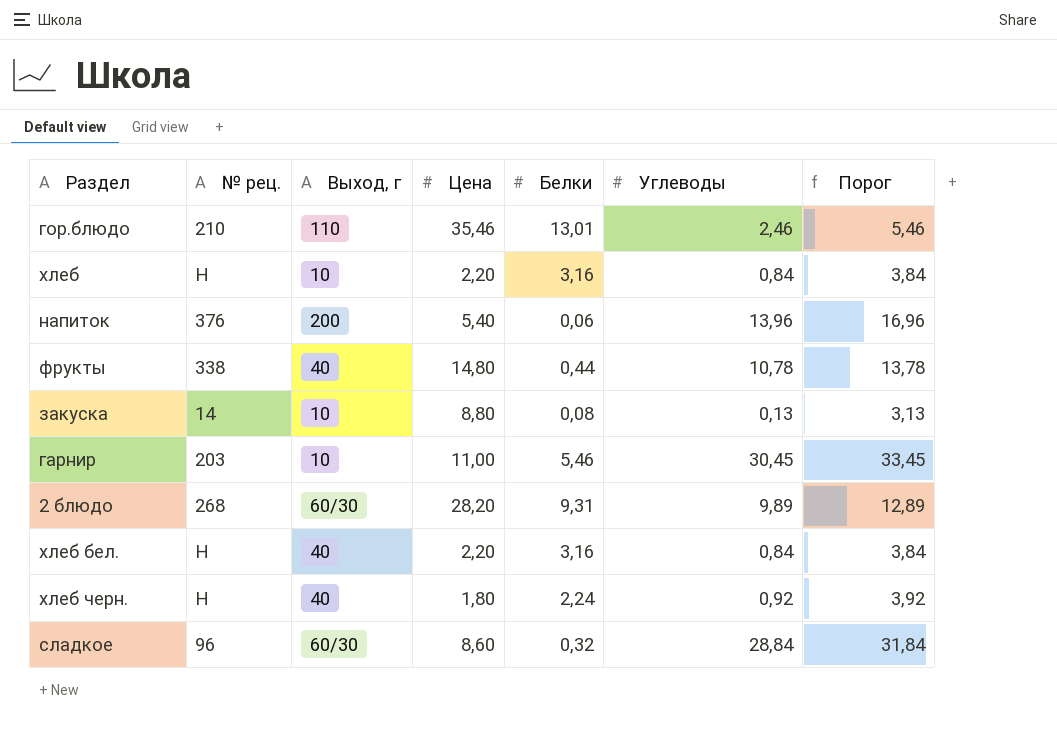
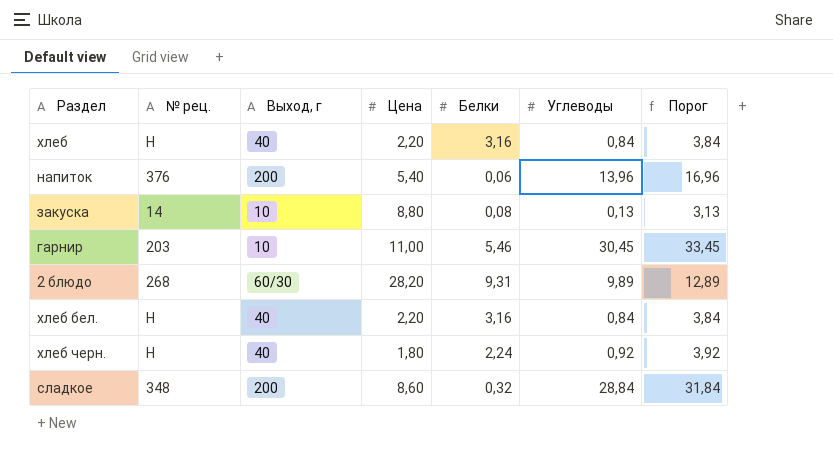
row гор.блюдо: 210 | 110 | 35,46 | 13,01 | 2,46 | 5,46 -> none
row фрукты: 338 | 40 | 14,80 | 0,44 | 10,78 | 13,78 -> none
хлеб | Выход, г: 10 -> 40
сладкое | № рец.: 96 -> 348
сладкое | Выход, г: 60/30 -> 200

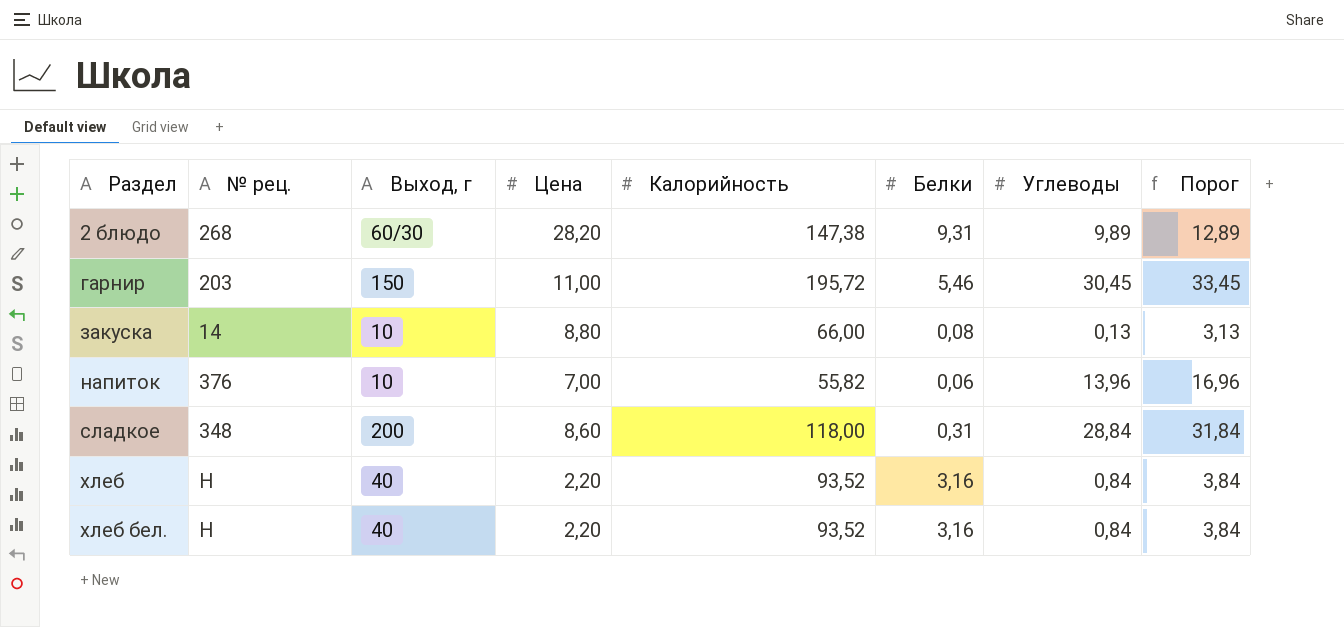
row order: none -> Раздел ascending
column Калорийность | position: none -> 5
row хлеб черн.: Н | 40 | 1,80 | 2,24 | 0,92 | 3,92 -> none
гарнир | Выход, г: 10 -> 150
напиток | Выход, г: 200 -> 10
напиток | Цена: 5,40 -> 7,00
сладкое | Белки: 0,32 -> 0,31

